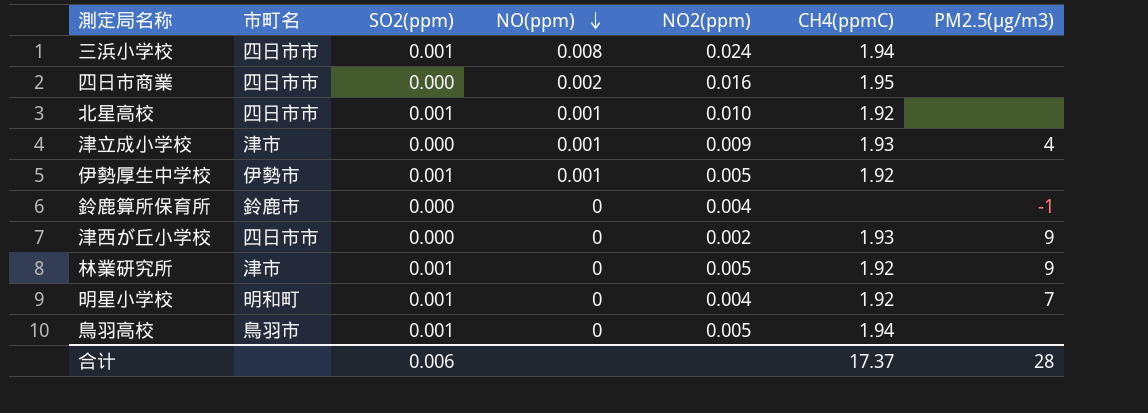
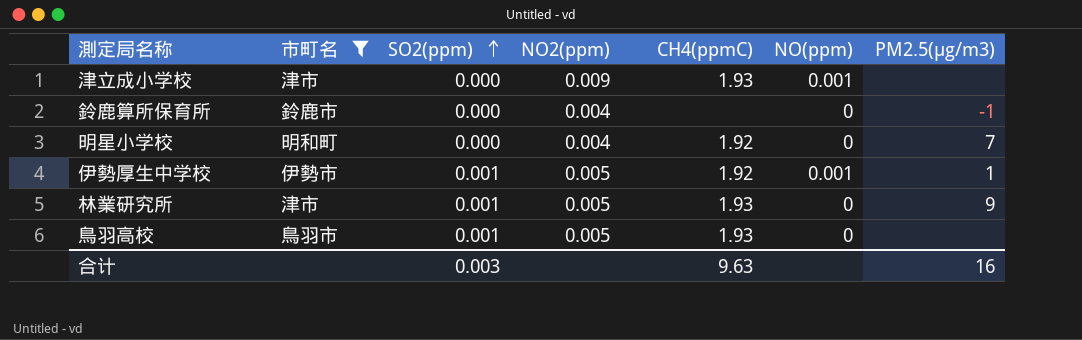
filter: none -> 市町名 != 四日市市
row order: NO(ppm) descending -> SO2(ppm) ascending
column NO(ppm) | position: 4 -> 6
津立成小学校 | PM2.5(μg/m3): 4 -> none
明星小学校 | SO2(ppm): 0.001 -> 0.000
伊勢厚生中学校 | PM2.5(μg/m3): none -> 1
林業研究所 | CH4(ppmC): 1.92 -> 1.93
鳥羽高校 | CH4(ppmC): 1.94 -> 1.93
合计 | SO2(ppm): 0.006 -> 0.003
合计 | CH4(ppmC): 17.37 -> 9.63
合计 | PM2.5(μg/m3): 28 -> 16

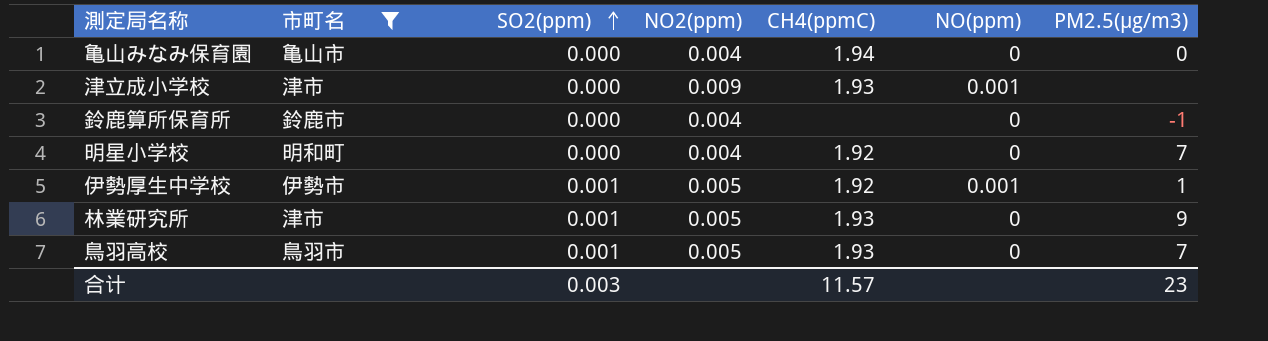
row 亀山みなみ保育園: none -> 亀山市 | 0.000 | 0.004 | 1.94 | 0 | 0
鳥羽高校 | PM2.5(μg/m3): none -> 7
合计 | CH4(ppmC): 9.63 -> 11.57
合计 | PM2.5(μg/m3): 16 -> 23

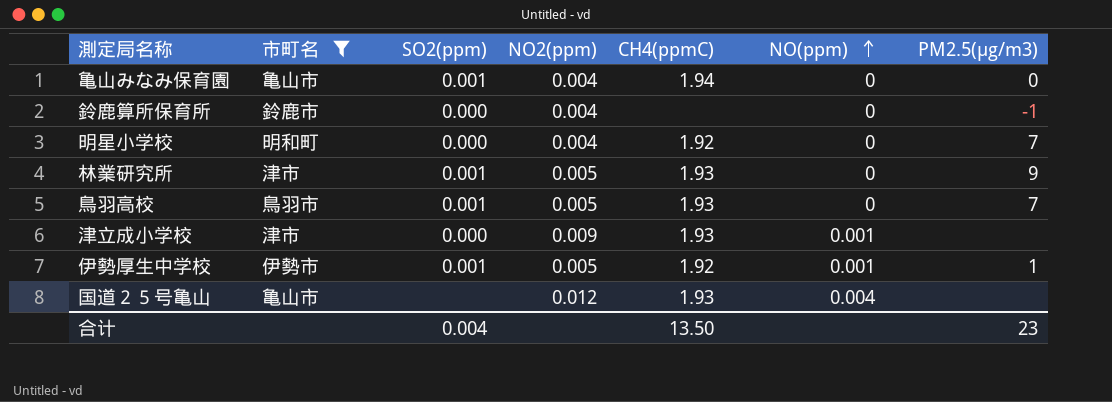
row order: SO2(ppm) ascending -> NO(ppm) ascending
亀山みなみ保育園 | SO2(ppm): 0.000 -> 0.001
row 国道２５号亀山: none -> 亀山市 | none | 0.012 | 1.93 | 0.004 | none
合计 | SO2(ppm): 0.003 -> 0.004
合计 | CH4(ppmC): 11.57 -> 13.50

